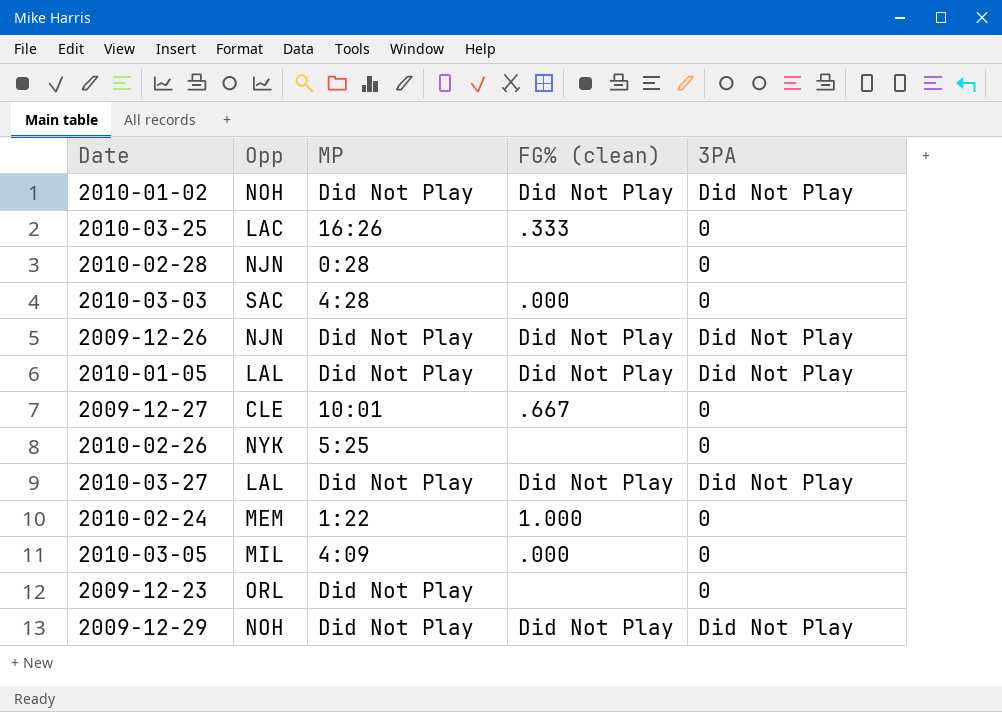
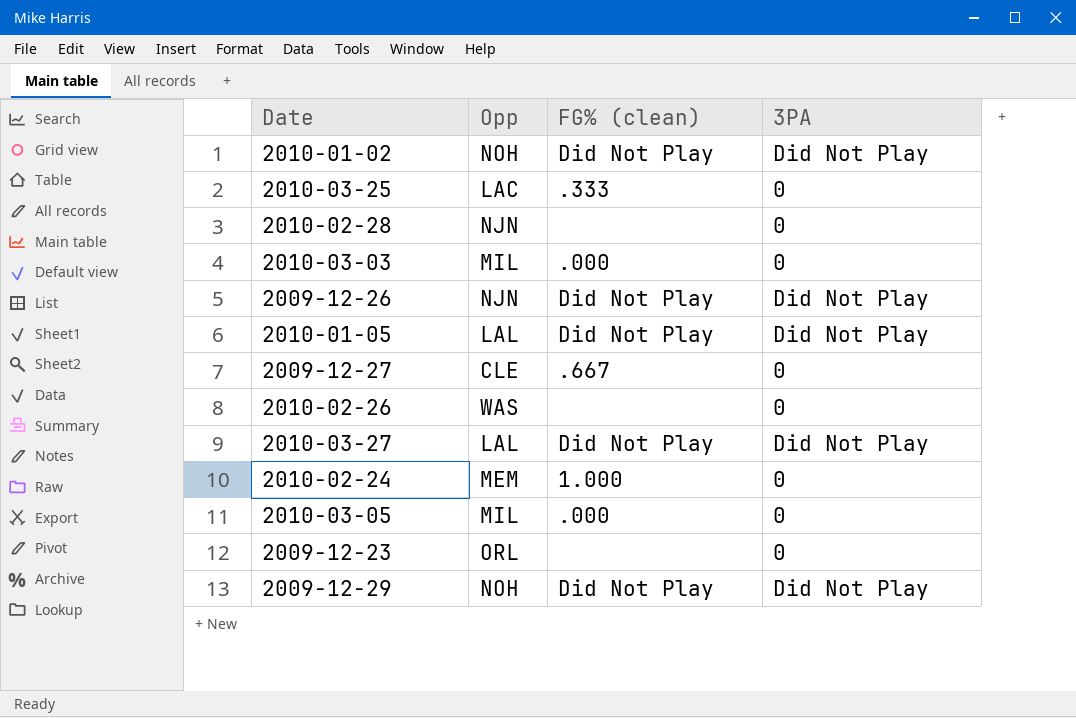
column MP | position: 3 -> none
2010-03-03 | Opp: SAC -> MIL
2010-02-26 | Opp: NYK -> WAS

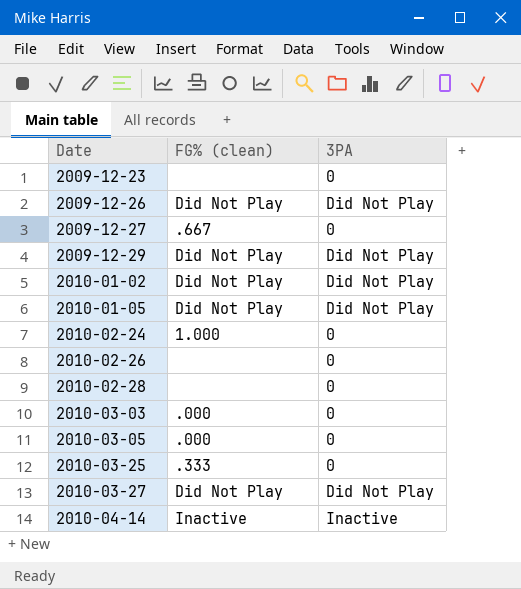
row order: none -> Date ascending
column Opp | position: 2 -> none
row 2010-04-14: none -> Inactive | Inactive

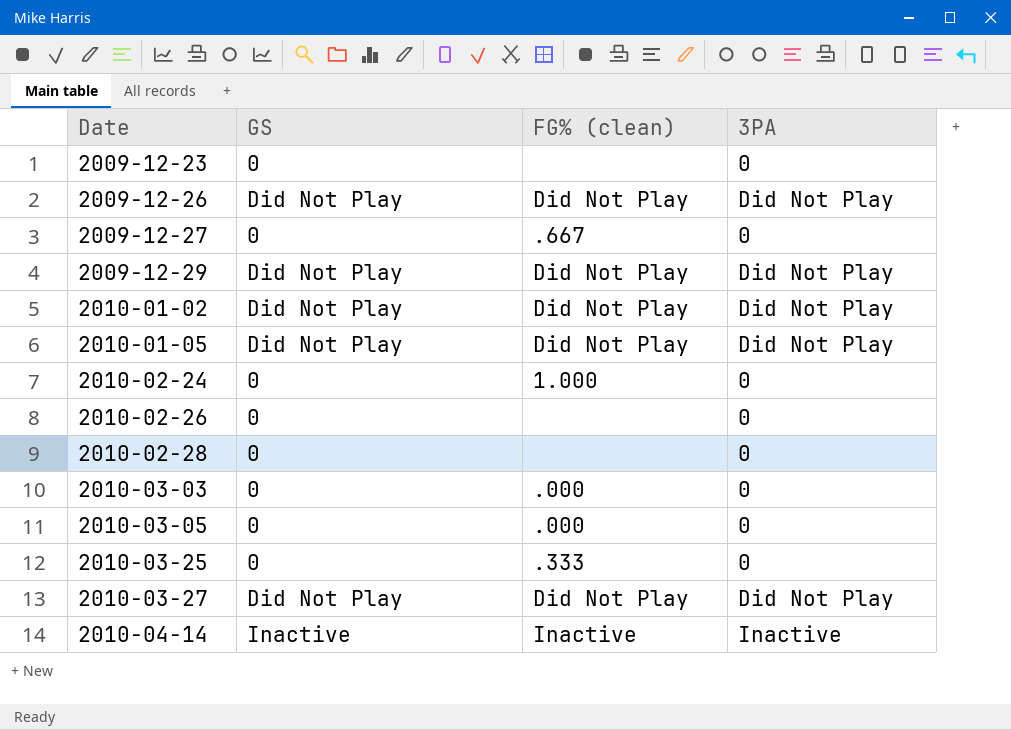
column GS | position: none -> 2

